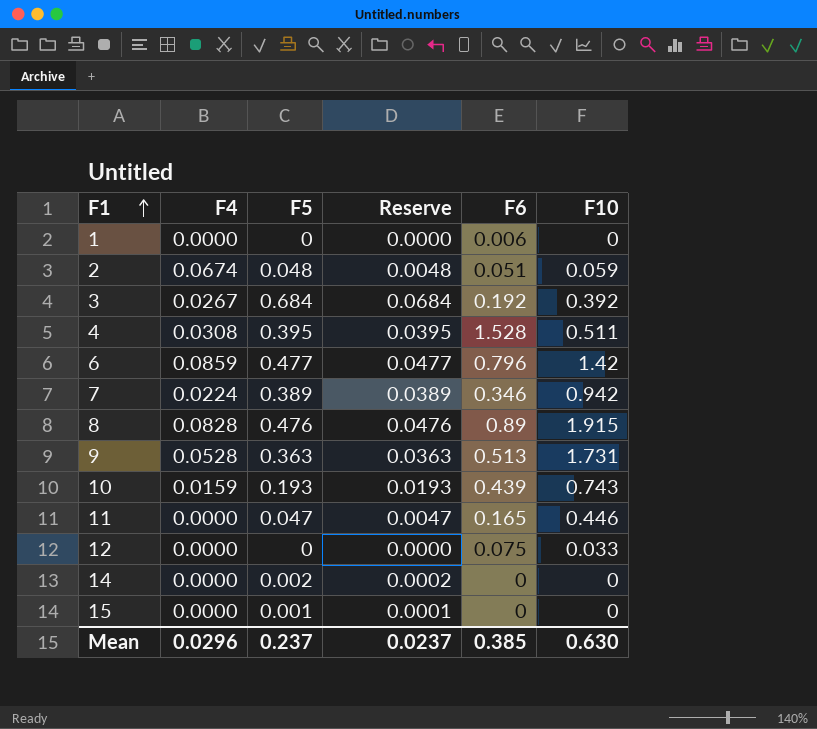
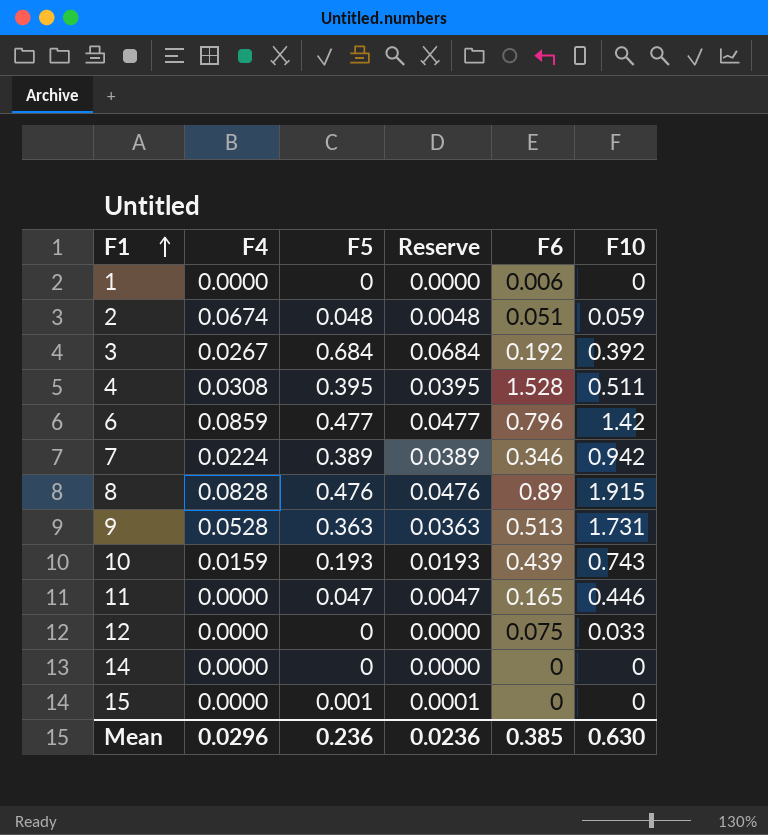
14 | F5: 0.002 -> 0
14 | Reserve: 0.0002 -> 0.0000
Mean | F5: 0.237 -> 0.236
Mean | Reserve: 0.0237 -> 0.0236

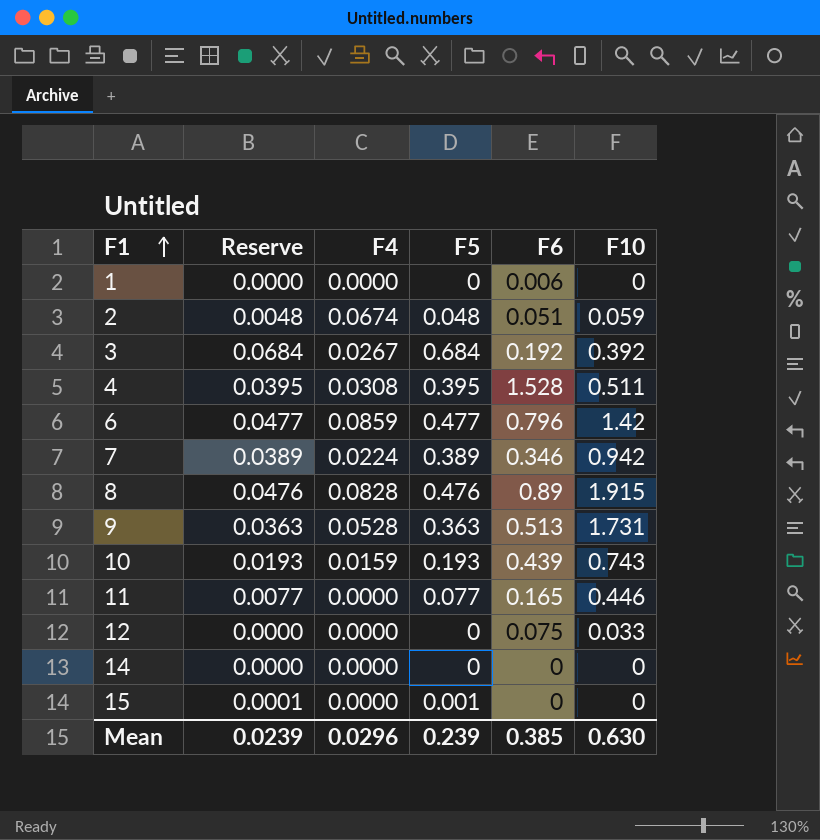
column Reserve | position: 4 -> 2
11 | Reserve: 0.0047 -> 0.0077
11 | F5: 0.047 -> 0.077
Mean | Reserve: 0.0236 -> 0.0239
Mean | F5: 0.236 -> 0.239

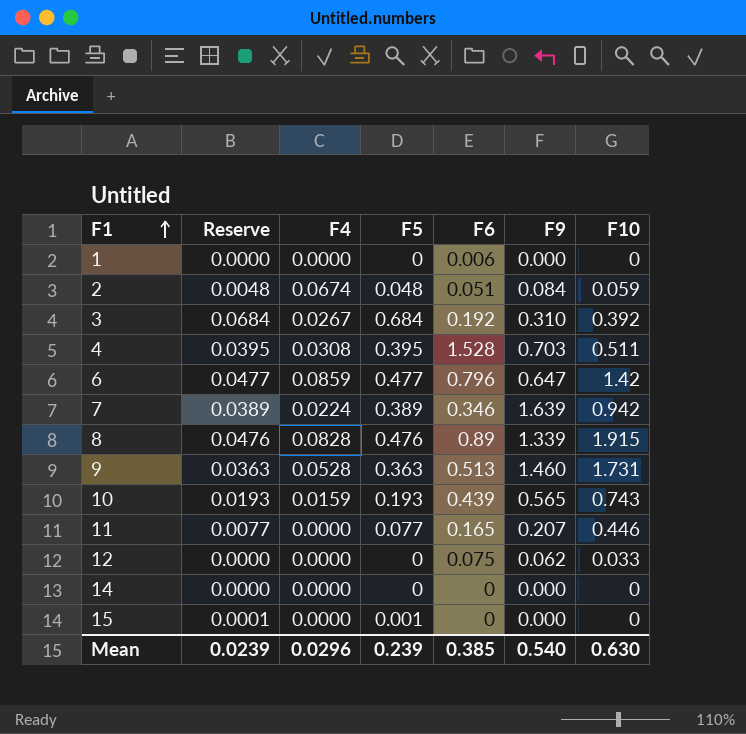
column F9 | position: none -> 6

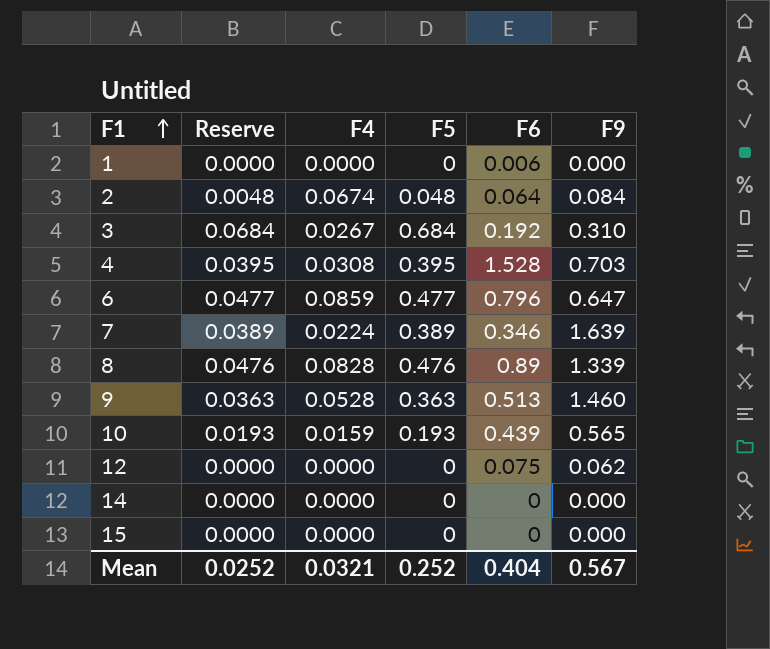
column F10 | position: 7 -> none
row 11: 0.0077 | 0.0000 | 0.077 | 0.165 | 0.207 | 0.446 -> none
2 | F6: 0.051 -> 0.064
15 | Reserve: 0.0001 -> 0.0000
15 | F5: 0.001 -> 0
Mean | Reserve: 0.0239 -> 0.0252
Mean | F4: 0.0296 -> 0.0321
Mean | F5: 0.239 -> 0.252
Mean | F6: 0.385 -> 0.404
Mean | F9: 0.540 -> 0.567

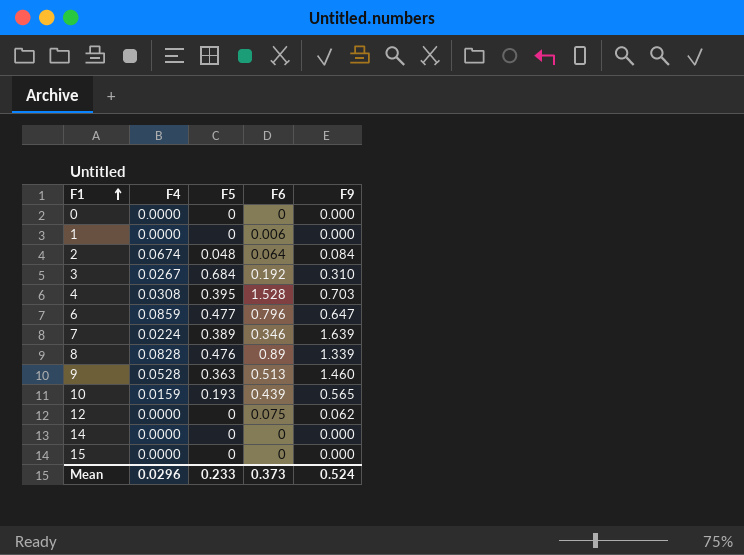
column Reserve | formula: [F5] * 0.1 -> none
row 0: none -> 0.0000 | 0 | 0 | 0.000
Mean | F4: 0.0321 -> 0.0296
Mean | F5: 0.252 -> 0.233
Mean | F6: 0.404 -> 0.373
Mean | F9: 0.567 -> 0.524

